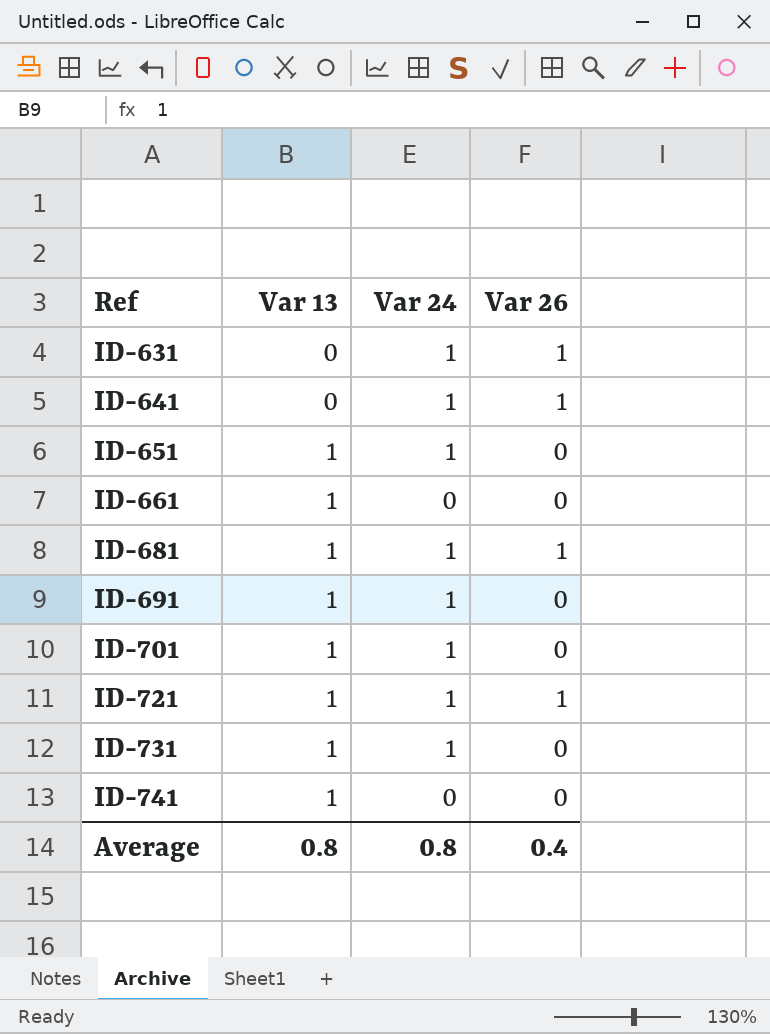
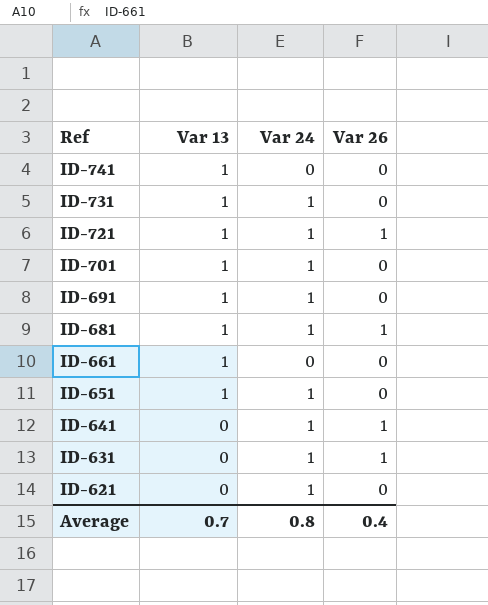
row order: Ref ascending -> Ref descending
row ID-621: none -> 0 | 1 | 0
Average | Var 13: 0.8 -> 0.7

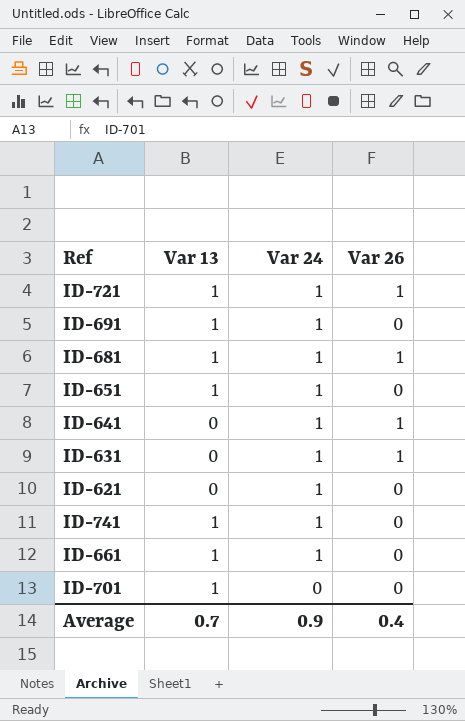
row order: Ref descending -> Var 24 descending
row ID-731: 1 | 1 | 0 -> none
ID-741 | Var 24: 0 -> 1
ID-661 | Var 24: 0 -> 1
ID-701 | Var 24: 1 -> 0
Average | Var 24: 0.8 -> 0.9

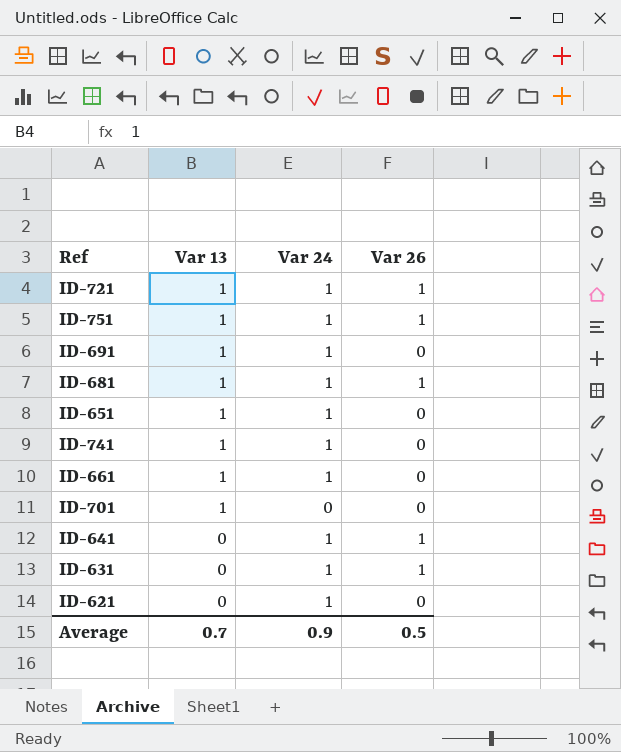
row order: Var 24 descending -> Var 13 descending
row ID-751: none -> 1 | 1 | 1
Average | Var 26: 0.4 -> 0.5

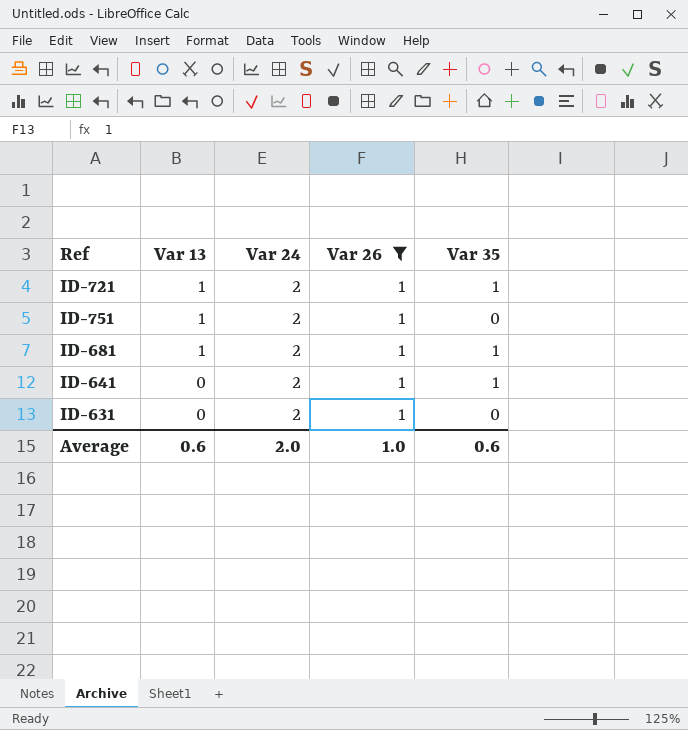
filter: none -> Var 26 = 1
column Var 35 | position: none -> 5
ID-721 | Var 24: 1 -> 2
ID-751 | Var 24: 1 -> 2
ID-681 | Var 24: 1 -> 2
ID-641 | Var 24: 1 -> 2
ID-631 | Var 24: 1 -> 2
Average | Var 13: 0.7 -> 0.6
Average | Var 24: 0.9 -> 2.0
Average | Var 26: 0.5 -> 1.0

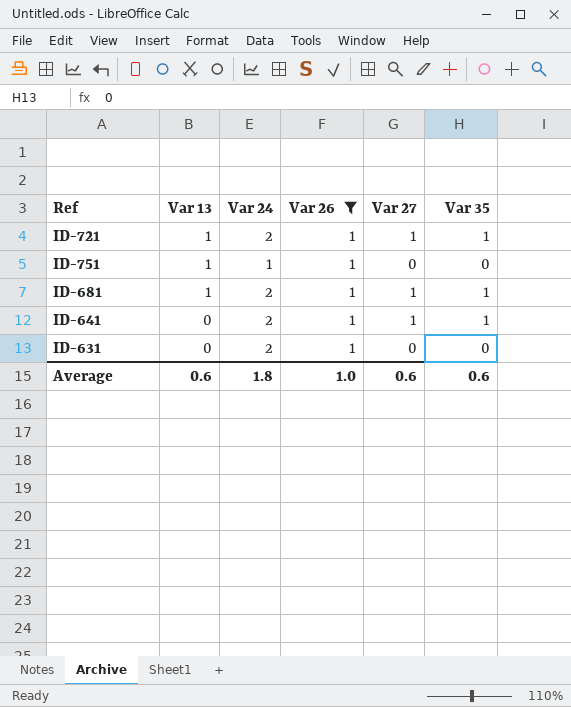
column Var 27 | position: none -> 5
ID-751 | Var 24: 2 -> 1
Average | Var 24: 2.0 -> 1.8

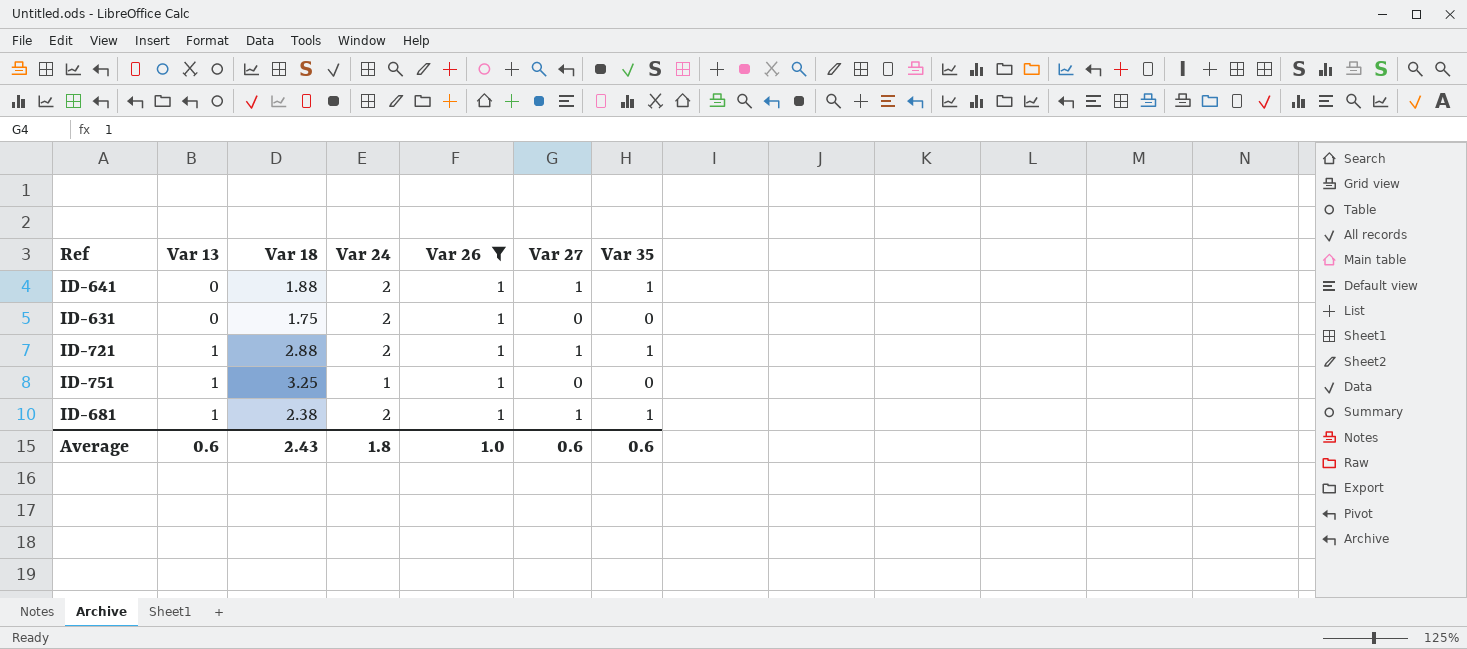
row order: Var 13 descending -> Var 13 ascending
column Var 18 | position: none -> 3

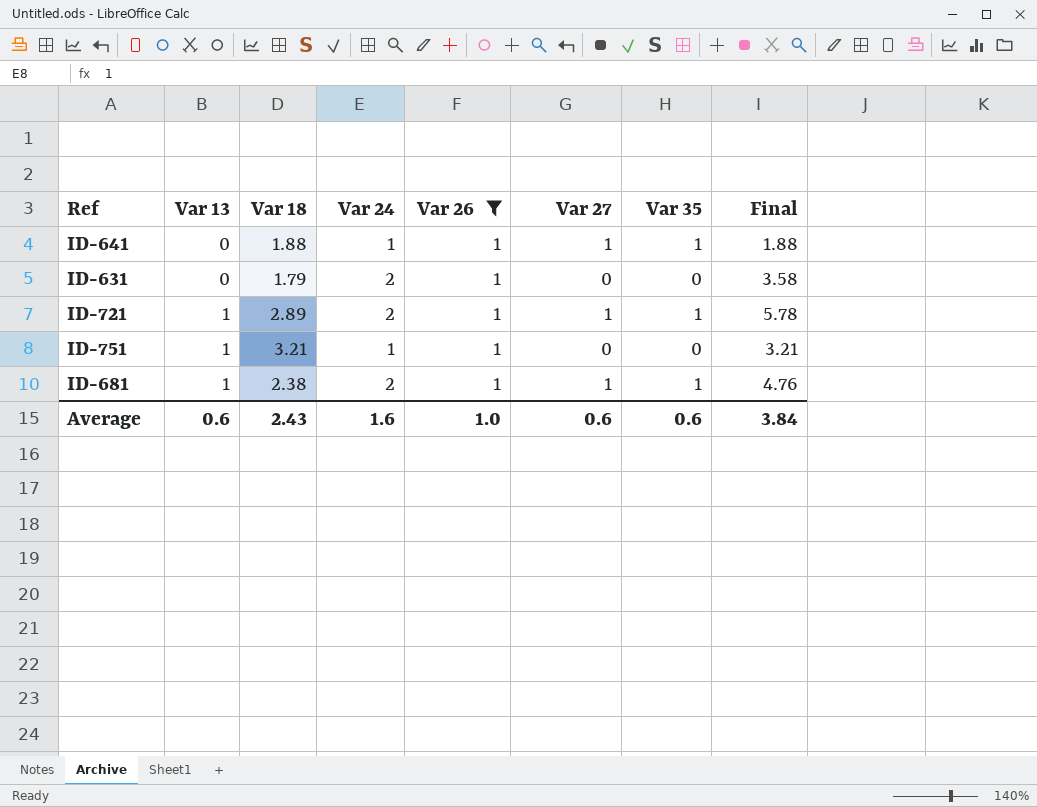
column Final | formula: none -> [Var 18] * [Var 24]
ID-641 | Var 24: 2 -> 1
ID-631 | Var 18: 1.75 -> 1.79
ID-721 | Var 18: 2.88 -> 2.89
ID-751 | Var 18: 3.25 -> 3.21
Average | Var 24: 1.8 -> 1.6

